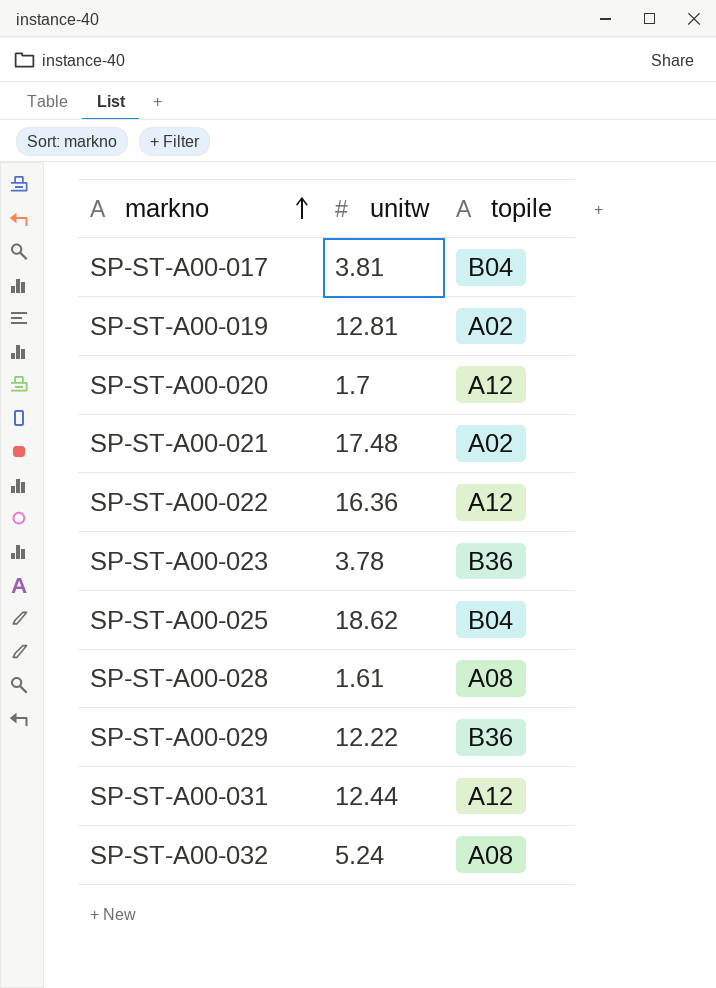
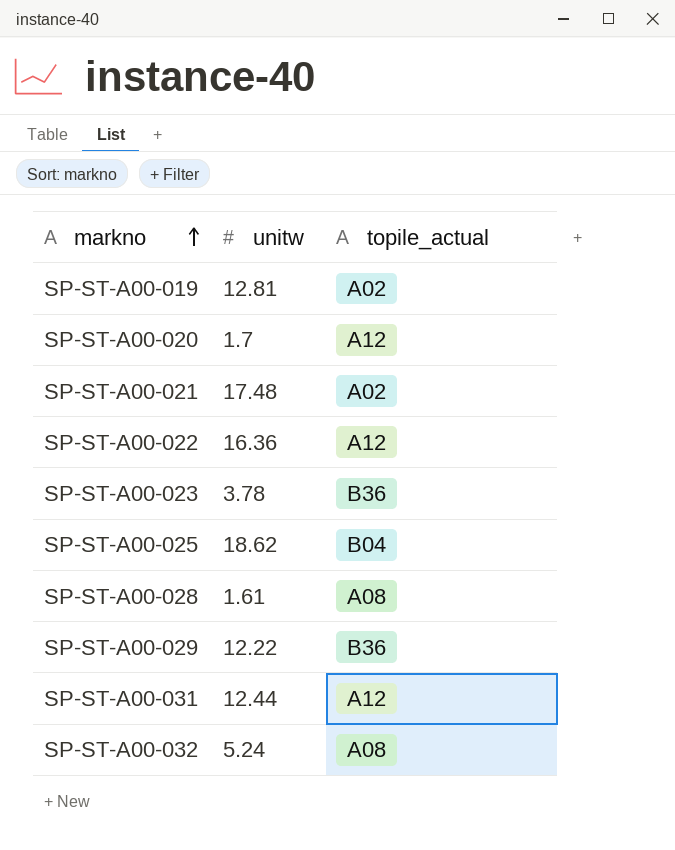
column name: topile -> topile_actual
row SP-ST-A00-017: 3.81 | B04 -> none

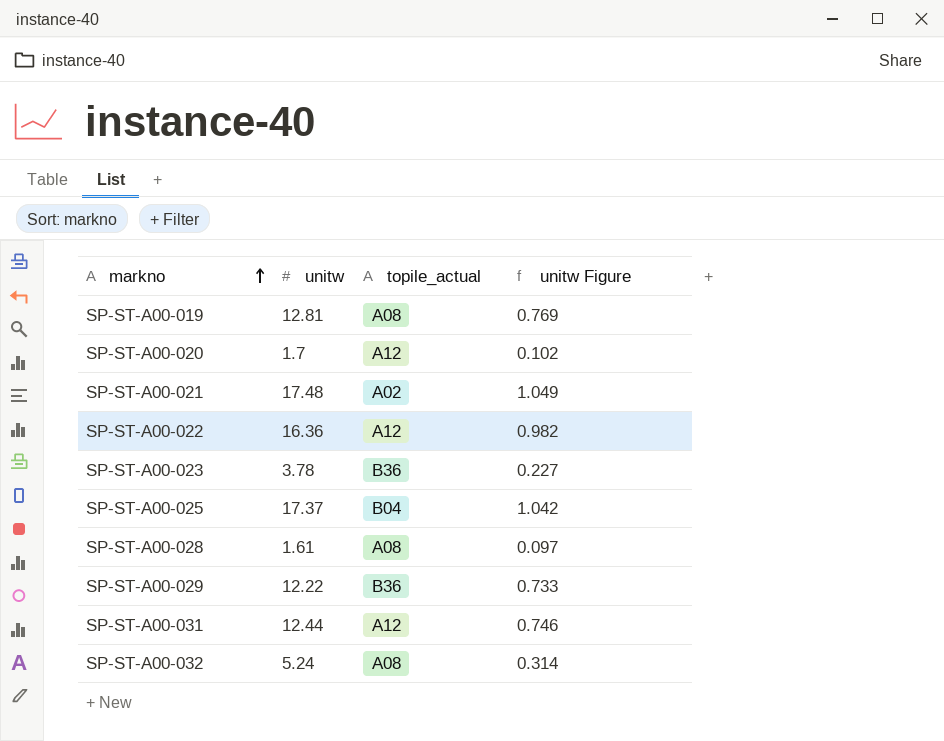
column unitw Figure | formula: none -> [unitw] * 0.06
SP-ST-A00-019 | topile_actual: A02 -> A08
SP-ST-A00-025 | unitw: 18.62 -> 17.37

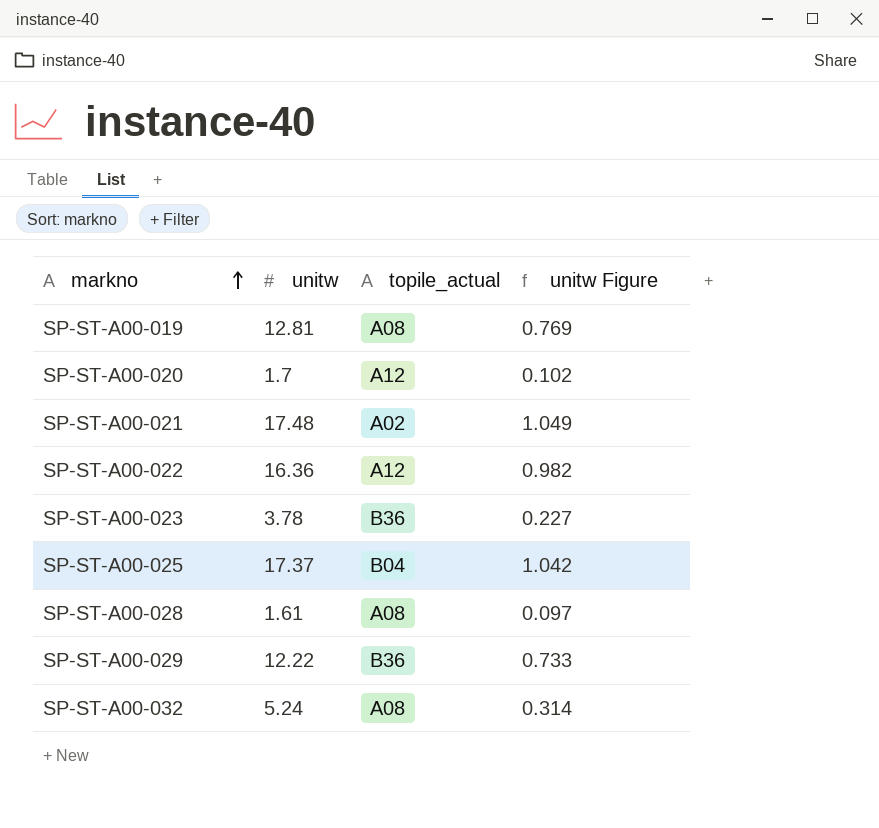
row SP-ST-A00-031: 12.44 | A12 | 0.746 -> none

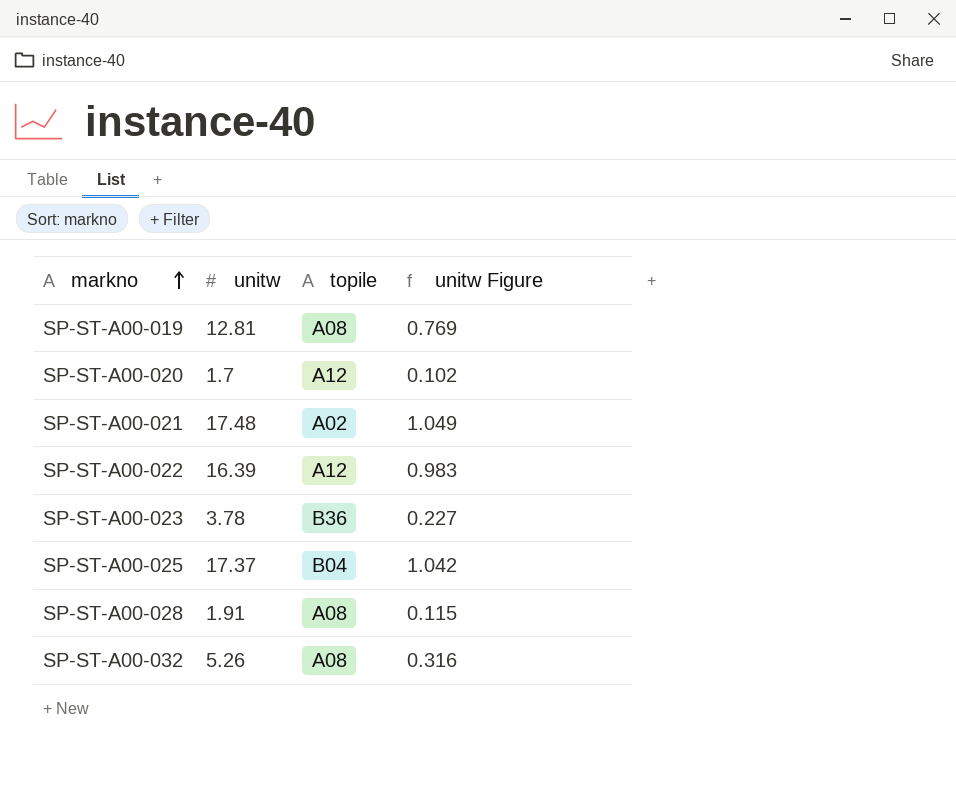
column name: topile_actual -> topile
row SP-ST-A00-029: 12.22 | B36 | 0.733 -> none
SP-ST-A00-022 | unitw: 16.36 -> 16.39
SP-ST-A00-022 | unitw Figure: 0.982 -> 0.983
SP-ST-A00-028 | unitw: 1.61 -> 1.91
SP-ST-A00-028 | unitw Figure: 0.097 -> 0.115
SP-ST-A00-032 | unitw: 5.24 -> 5.26
SP-ST-A00-032 | unitw Figure: 0.314 -> 0.316

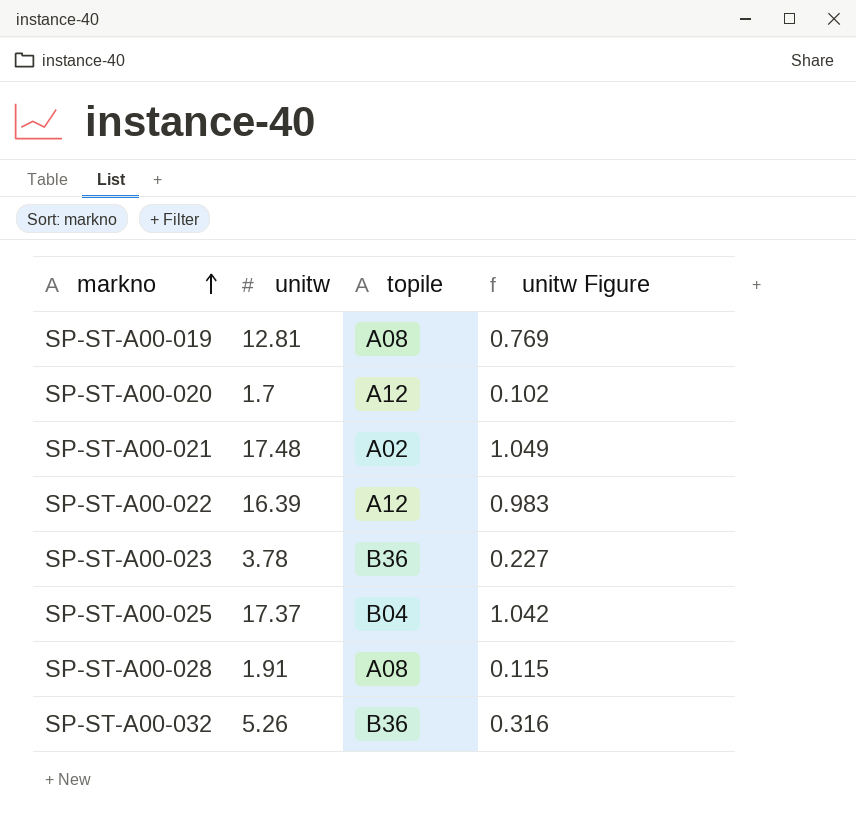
SP-ST-A00-032 | topile: A08 -> B36

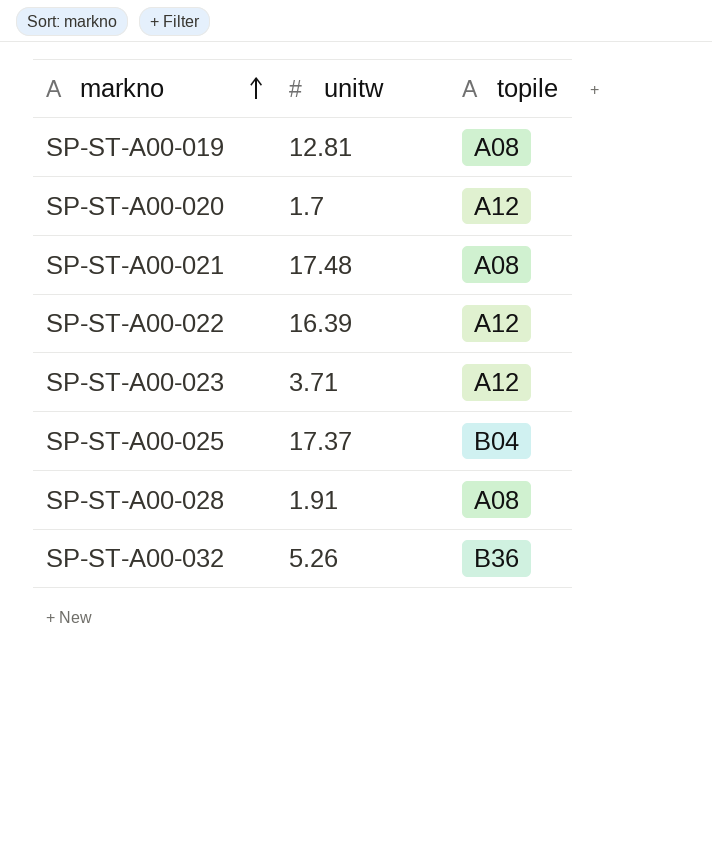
column unitw Figure | formula: [unitw] * 0.06 -> none
SP-ST-A00-021 | topile: A02 -> A08
SP-ST-A00-023 | unitw: 3.78 -> 3.71
SP-ST-A00-023 | topile: B36 -> A12

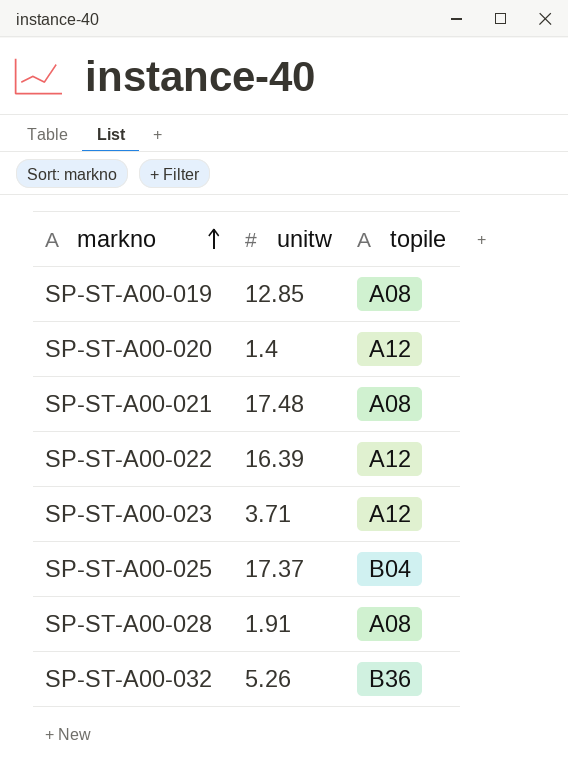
SP-ST-A00-019 | unitw: 12.81 -> 12.85
SP-ST-A00-020 | unitw: 1.7 -> 1.4

